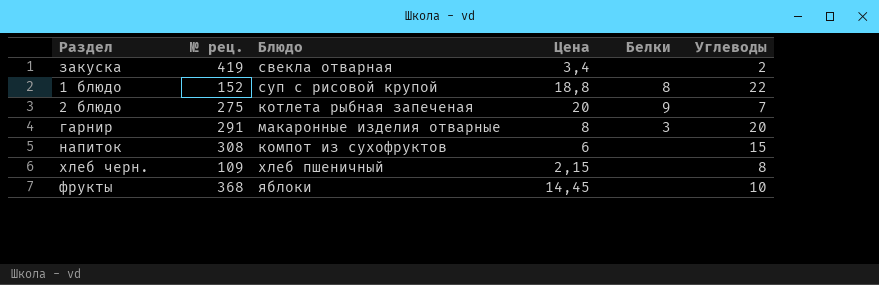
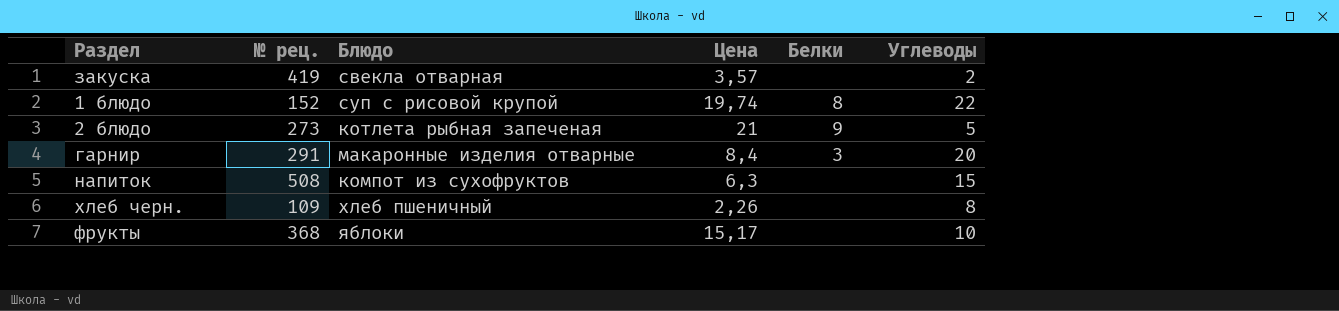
закуска | Цена: 3,4 -> 3,57
1 блюдо | Цена: 18,8 -> 19,74
2 блюдо | № рец.: 275 -> 273
2 блюдо | Цена: 20 -> 21
2 блюдо | Углеводы: 7 -> 5
гарнир | Цена: 8 -> 8,4
напиток | № рец.: 308 -> 508
напиток | Цена: 6 -> 6,3
хлеб черн. | Цена: 2,15 -> 2,26
фрукты | Цена: 14,45 -> 15,17

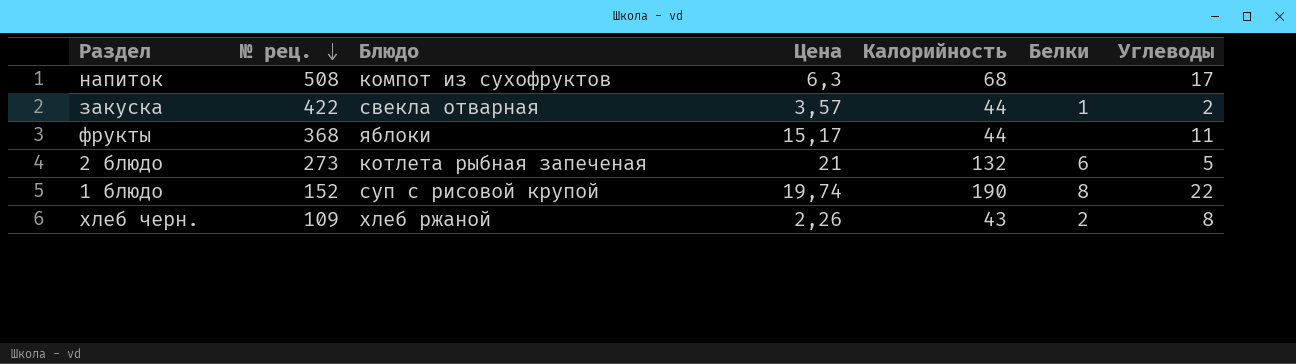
row order: none -> № рец. descending
column Калорийность | position: none -> 5
row гарнир: 291 | макаронные изделия отварные | 8,4 | 3 | 20 -> none
напиток | Углеводы: 15 -> 17
закуска | № рец.: 419 -> 422
закуска | Белки: none -> 1
фрукты | Углеводы: 10 -> 11
2 блюдо | Белки: 9 -> 6
хлеб черн. | Блюдо: хлеб пшеничный -> хлеб ржаной
хлеб черн. | Белки: none -> 2

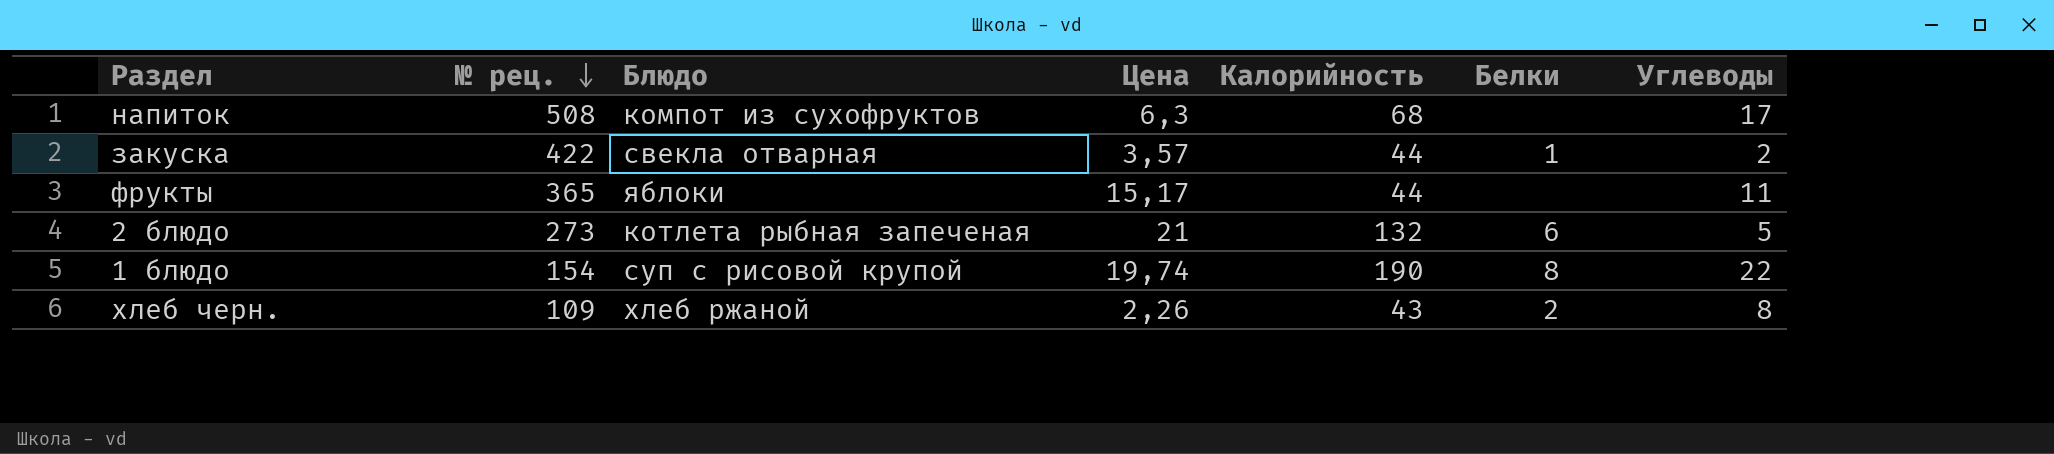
фрукты | № рец.: 368 -> 365
1 блюдо | № рец.: 152 -> 154

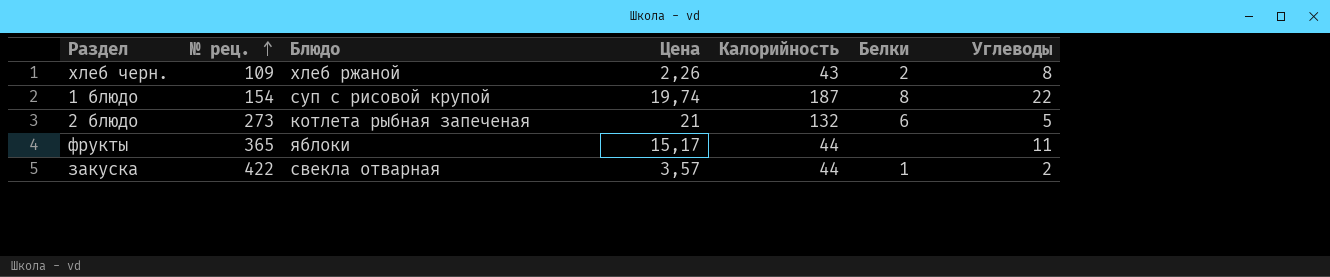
row order: № рец. descending -> № рец. ascending
row напиток: 508 | компот из сухофруктов | 6,3 | 68 | none | 17 -> none
1 блюдо | Калорийность: 190 -> 187

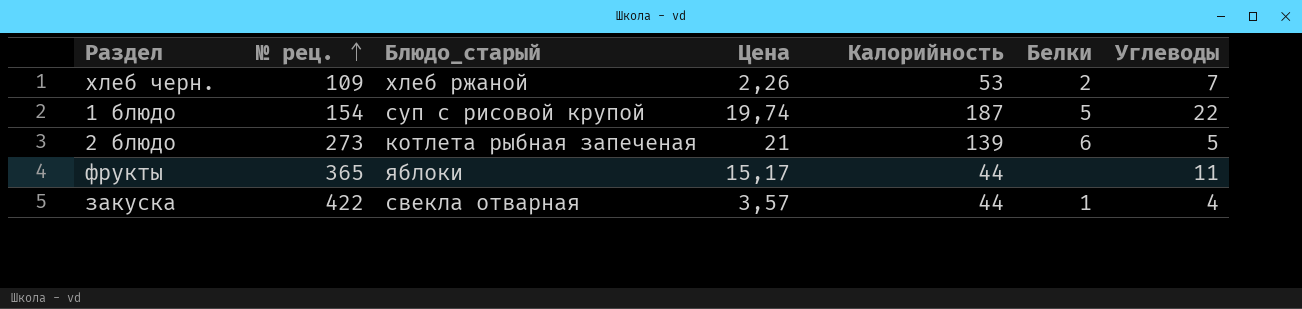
column name: Блюдо -> Блюдо_старый
хлеб черн. | Калорийность: 43 -> 53
хлеб черн. | Углеводы: 8 -> 7
1 блюдо | Белки: 8 -> 5
2 блюдо | Калорийность: 132 -> 139
закуска | Углеводы: 2 -> 4

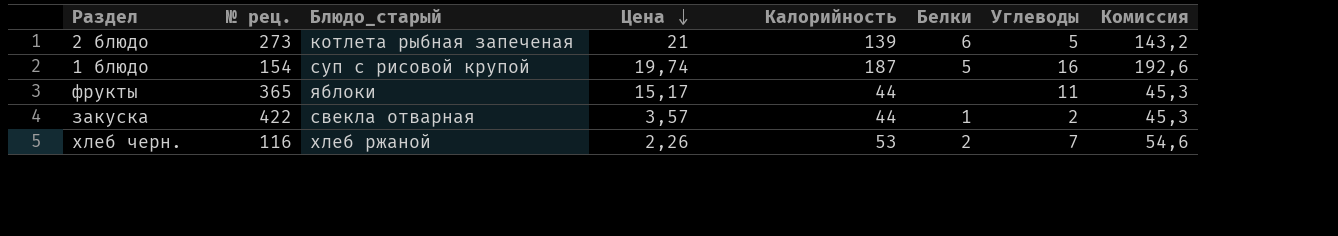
row order: № рец. ascending -> Цена descending
column Комиссия | formula: none -> [Калорийность] * 1,03
1 блюдо | Углеводы: 22 -> 16
закуска | Углеводы: 4 -> 2
хлеб черн. | № рец.: 109 -> 116

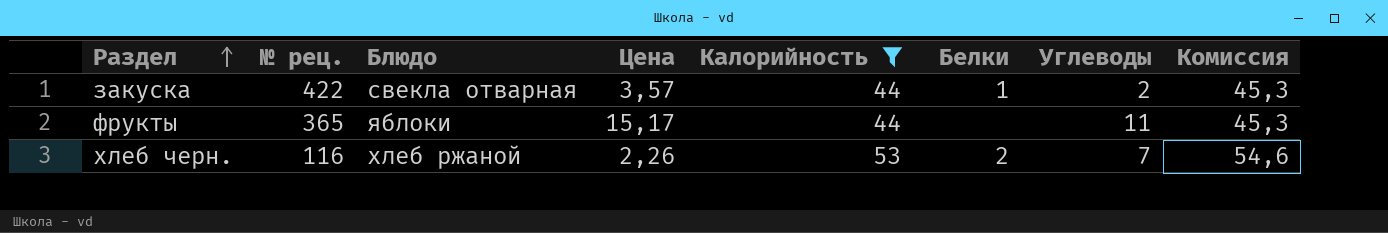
filter: none -> Калорийность <= 53
row order: Цена descending -> Раздел ascending
column name: Блюдо_старый -> Блюдо

